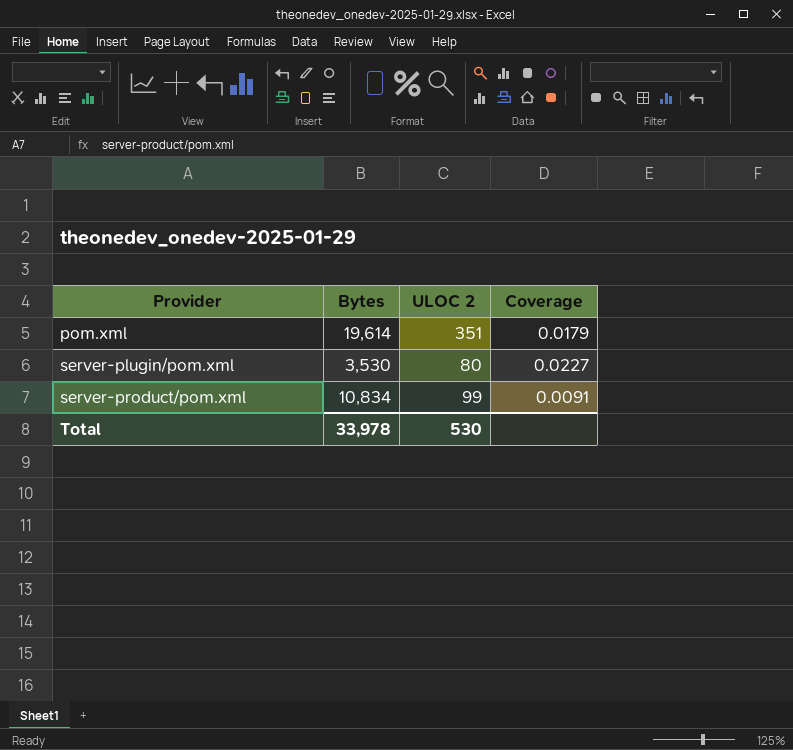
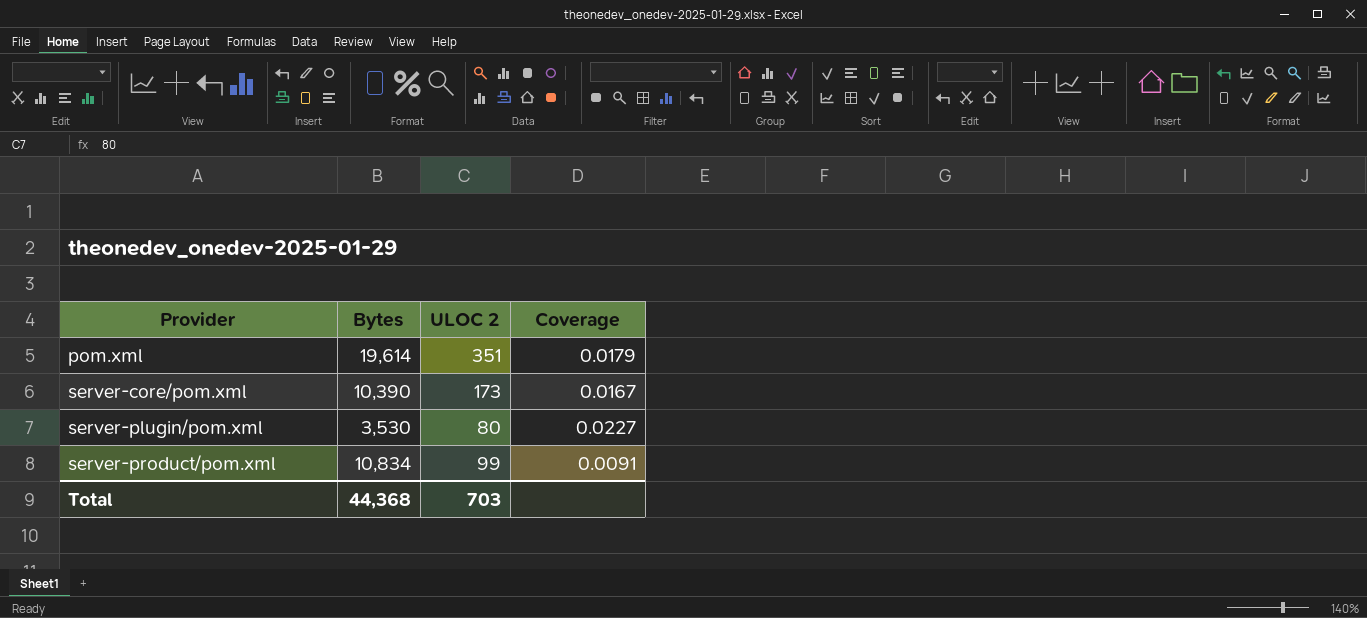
row server-core/pom.xml: none -> 10,390 | 173 | 0.0167
Total | Bytes: 33,978 -> 44,368
Total | ULOC 2: 530 -> 703

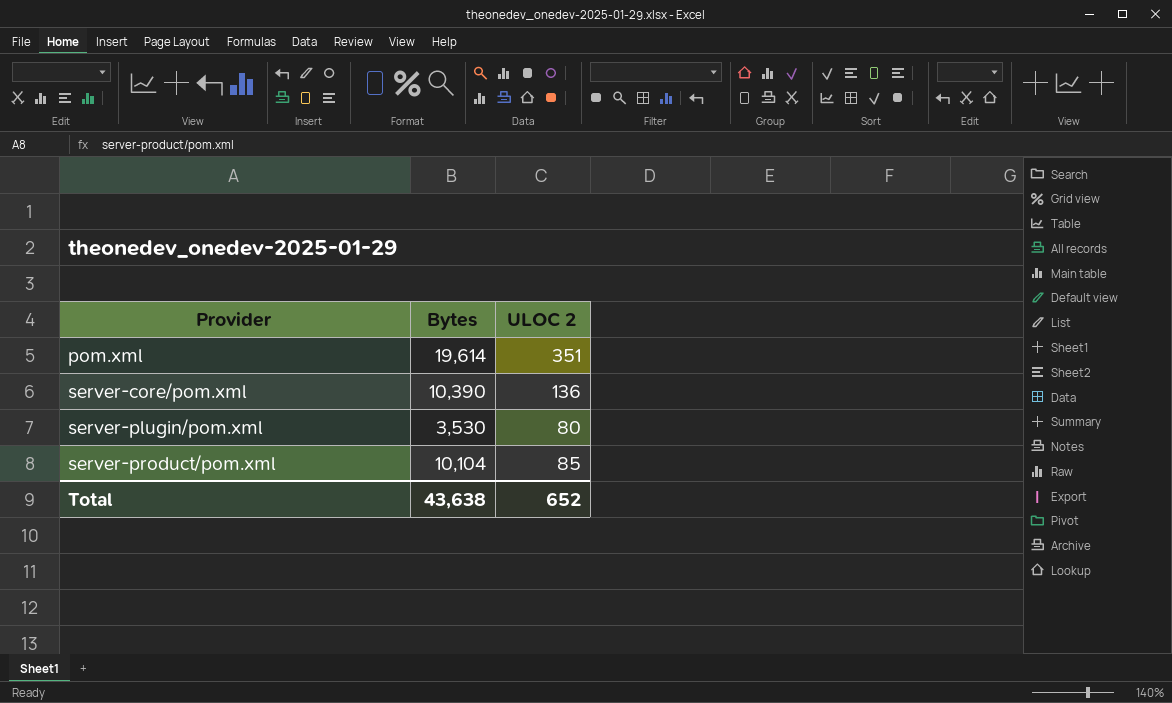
column Coverage | formula: [ULOC 2] / [Bytes] -> none
server-core/pom.xml | ULOC 2: 173 -> 136
server-product/pom.xml | Bytes: 10,834 -> 10,104
server-product/pom.xml | ULOC 2: 99 -> 85
Total | Bytes: 44,368 -> 43,638
Total | ULOC 2: 703 -> 652

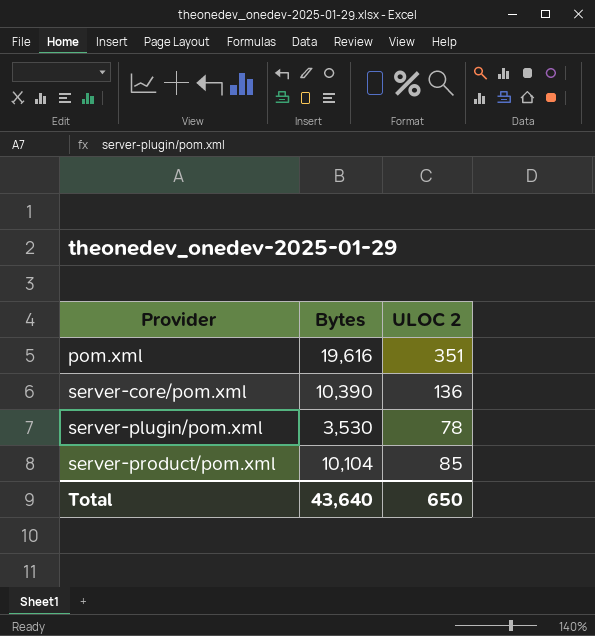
pom.xml | Bytes: 19,614 -> 19,616
server-plugin/pom.xml | ULOC 2: 80 -> 78
Total | Bytes: 43,638 -> 43,640
Total | ULOC 2: 652 -> 650

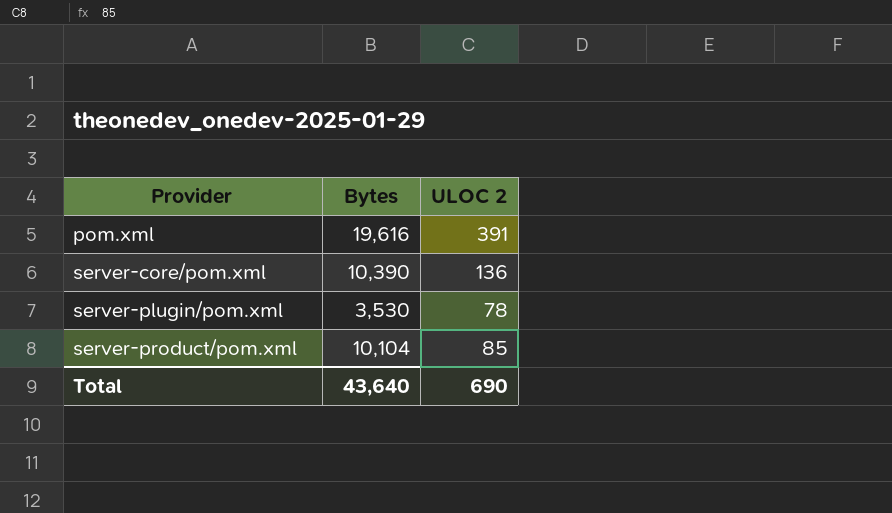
pom.xml | ULOC 2: 351 -> 391
Total | ULOC 2: 650 -> 690

